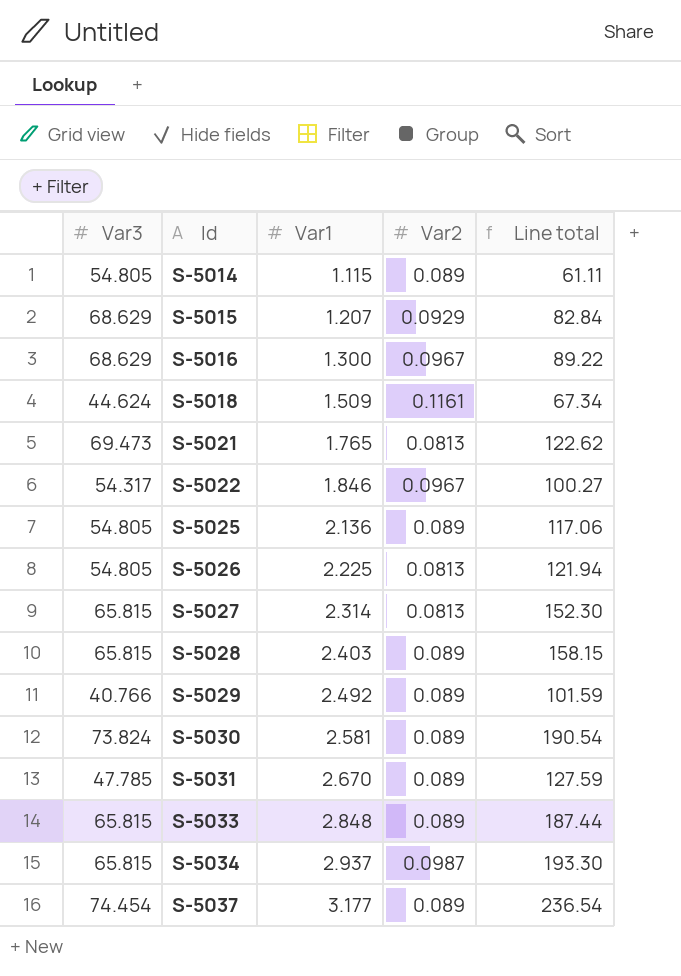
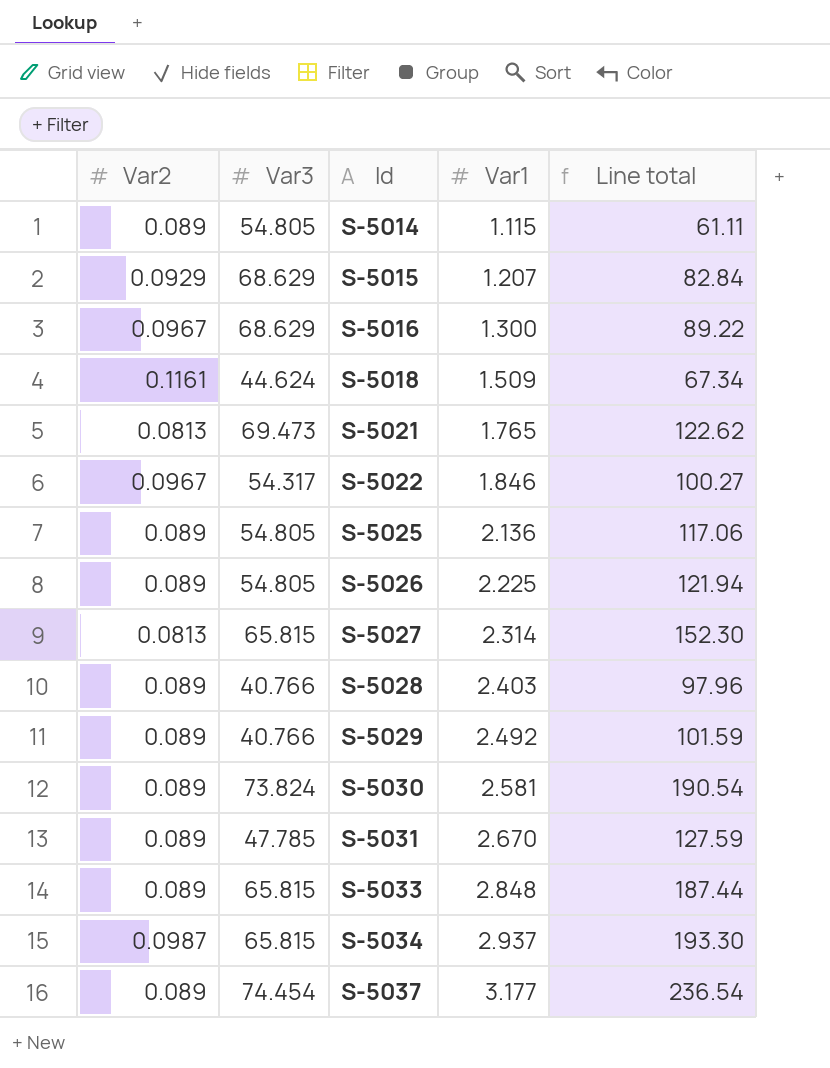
column Var2 | position: 4 -> 1
S-5026 | Var2: 0.0813 -> 0.089
S-5028 | Var3: 65.815 -> 40.766
S-5028 | Line total: 158.15 -> 97.96

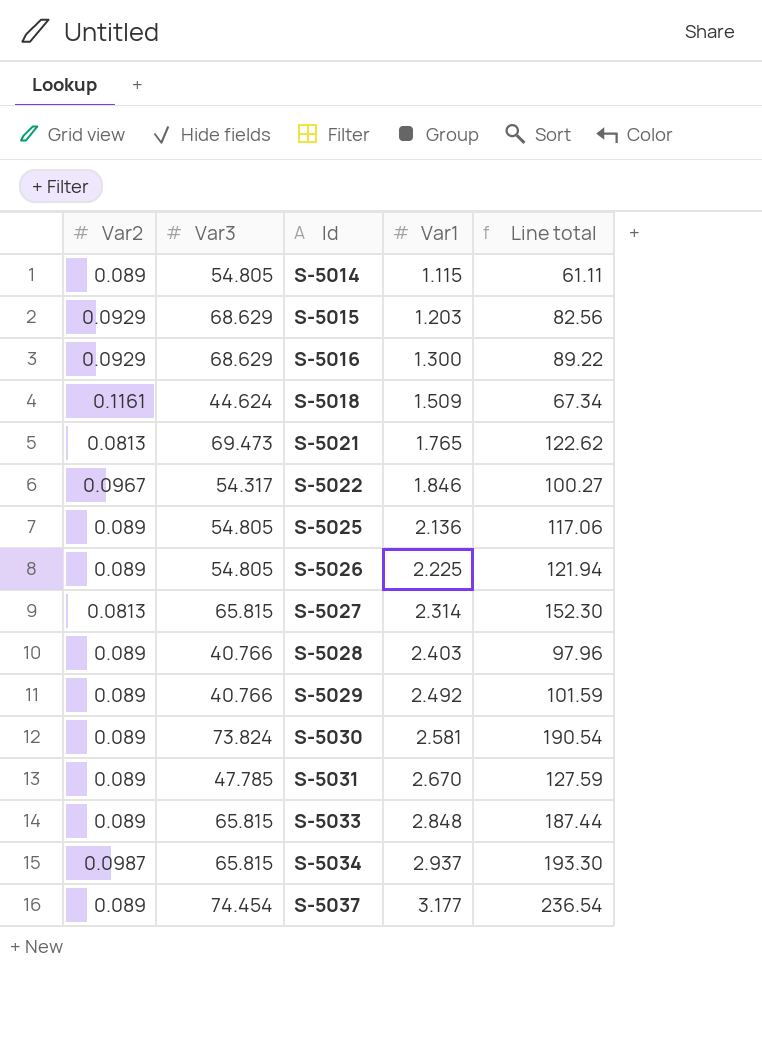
S-5015 | Var1: 1.207 -> 1.203
S-5015 | Line total: 82.84 -> 82.56
S-5016 | Var2: 0.0967 -> 0.0929

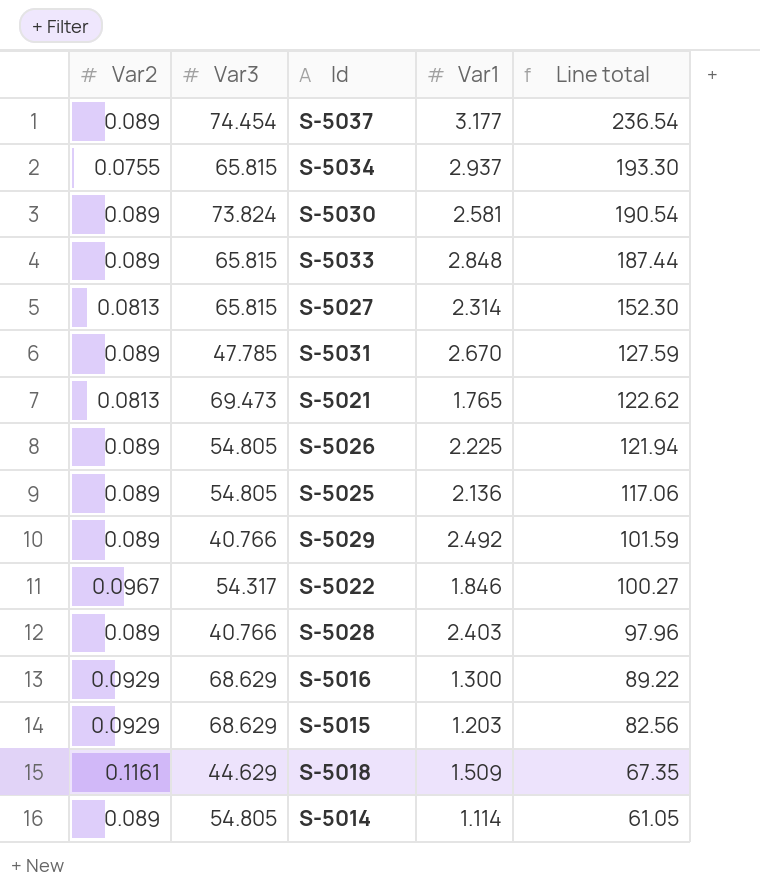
row order: Id ascending -> Line total descending
S-5034 | Var2: 0.0987 -> 0.0755
S-5018 | Var3: 44.624 -> 44.629
S-5018 | Line total: 67.34 -> 67.35
S-5014 | Var1: 1.115 -> 1.114
S-5014 | Line total: 61.11 -> 61.05

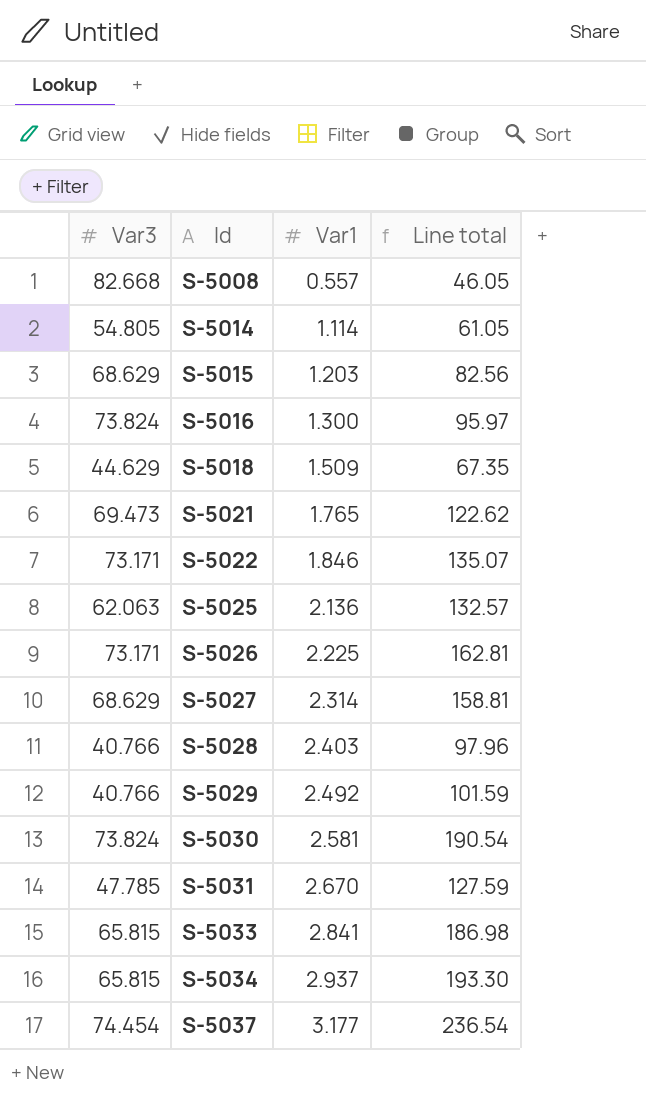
row order: Line total descending -> Id ascending
column Var2 | position: 1 -> none
row S-5008: none -> 82.668 | 0.557 | 46.05
S-5016 | Var3: 68.629 -> 73.824
S-5016 | Line total: 89.22 -> 95.97
S-5022 | Var3: 54.317 -> 73.171
S-5022 | Line total: 100.27 -> 135.07
S-5025 | Var3: 54.805 -> 62.063
S-5025 | Line total: 117.06 -> 132.57
S-5026 | Var3: 54.805 -> 73.171
S-5026 | Line total: 121.94 -> 162.81
S-5027 | Var3: 65.815 -> 68.629
S-5027 | Line total: 152.30 -> 158.81
S-5033 | Var1: 2.848 -> 2.841
S-5033 | Line total: 187.44 -> 186.98

